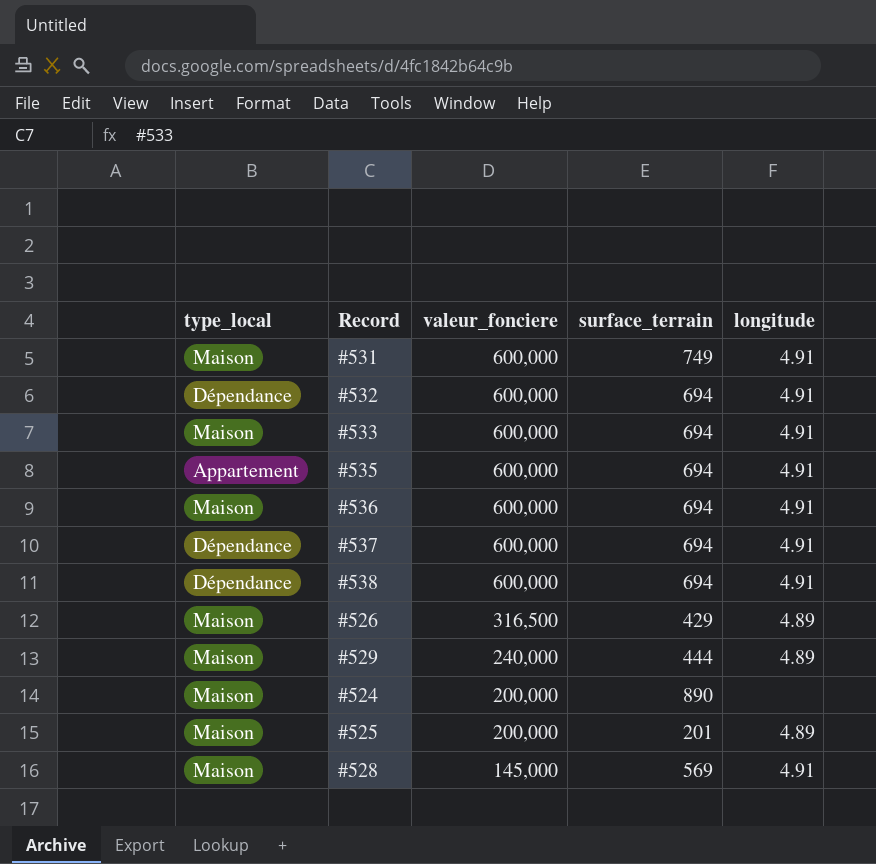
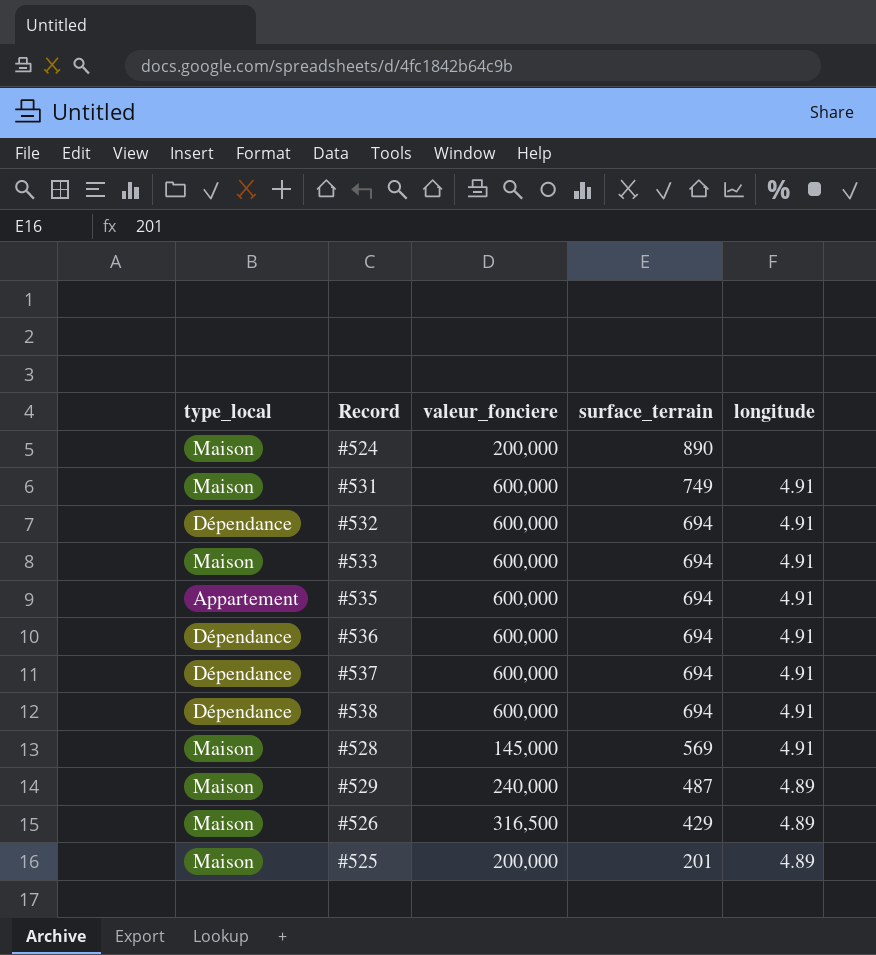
row order: valeur_fonciere descending -> surface_terrain descending
#536 | type_local: Maison -> Dépendance
#529 | surface_terrain: 444 -> 487

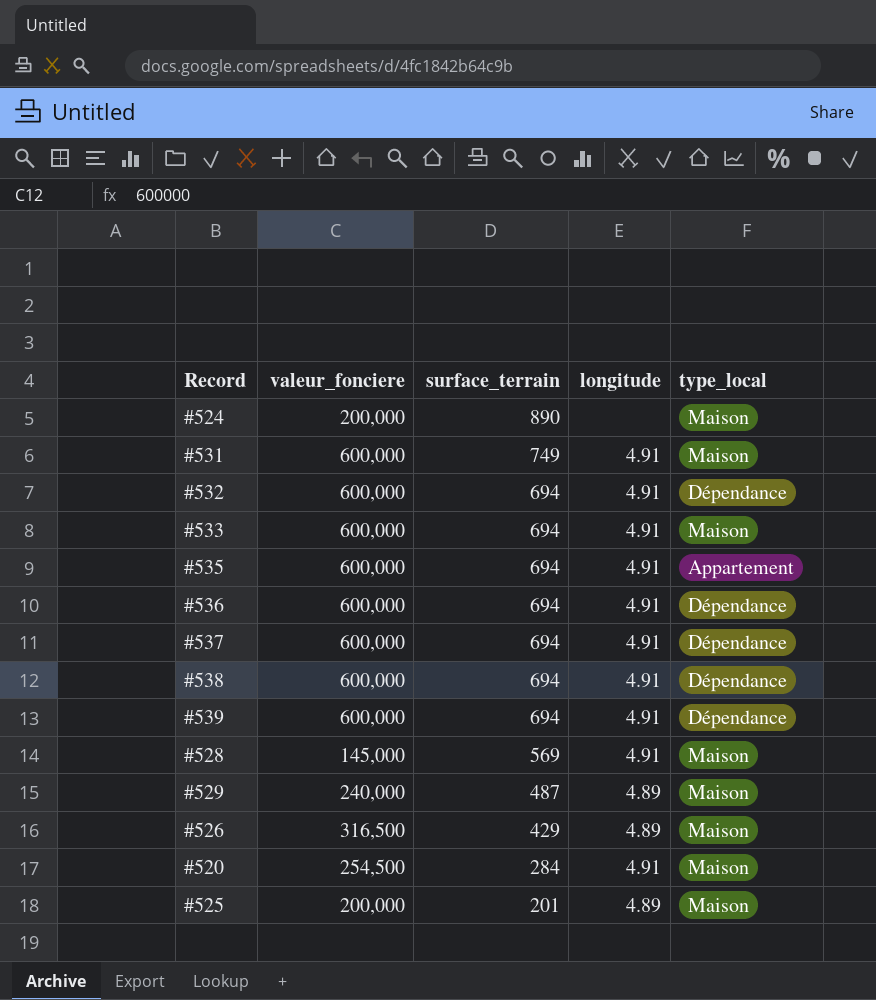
column type_local | position: 1 -> 5
row #539: none -> 600,000 | 694 | 4.91 | Dépendance
row #520: none -> 254,500 | 284 | 4.91 | Maison

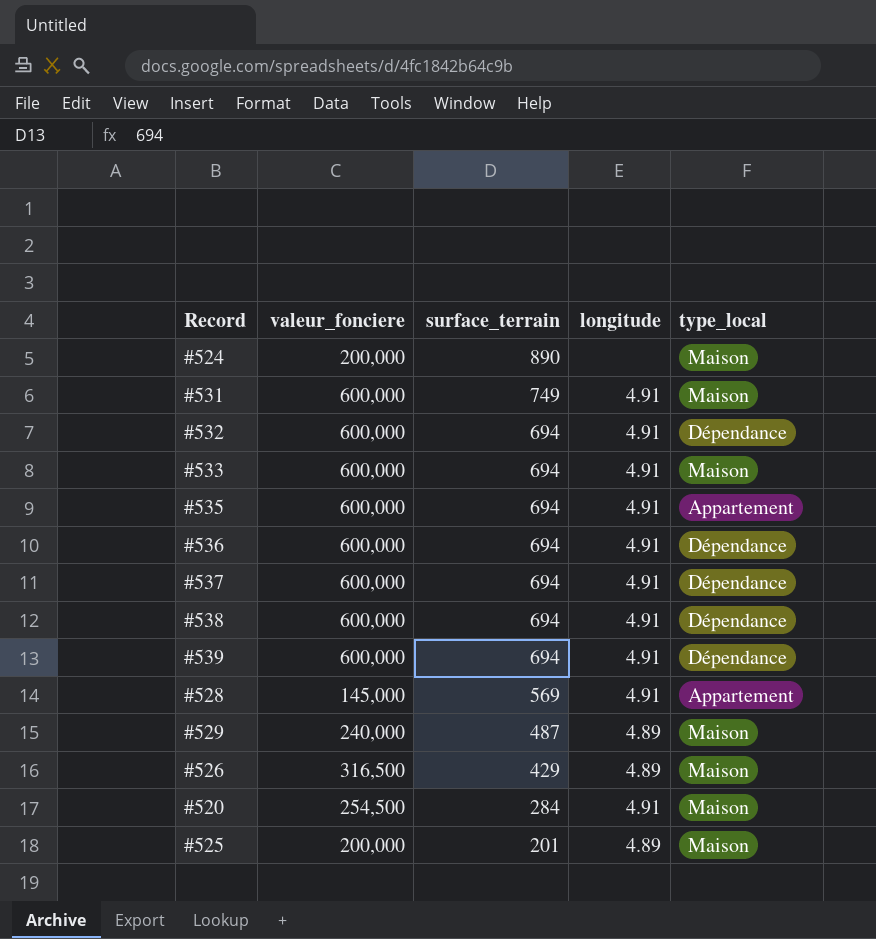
#528 | type_local: Maison -> Appartement

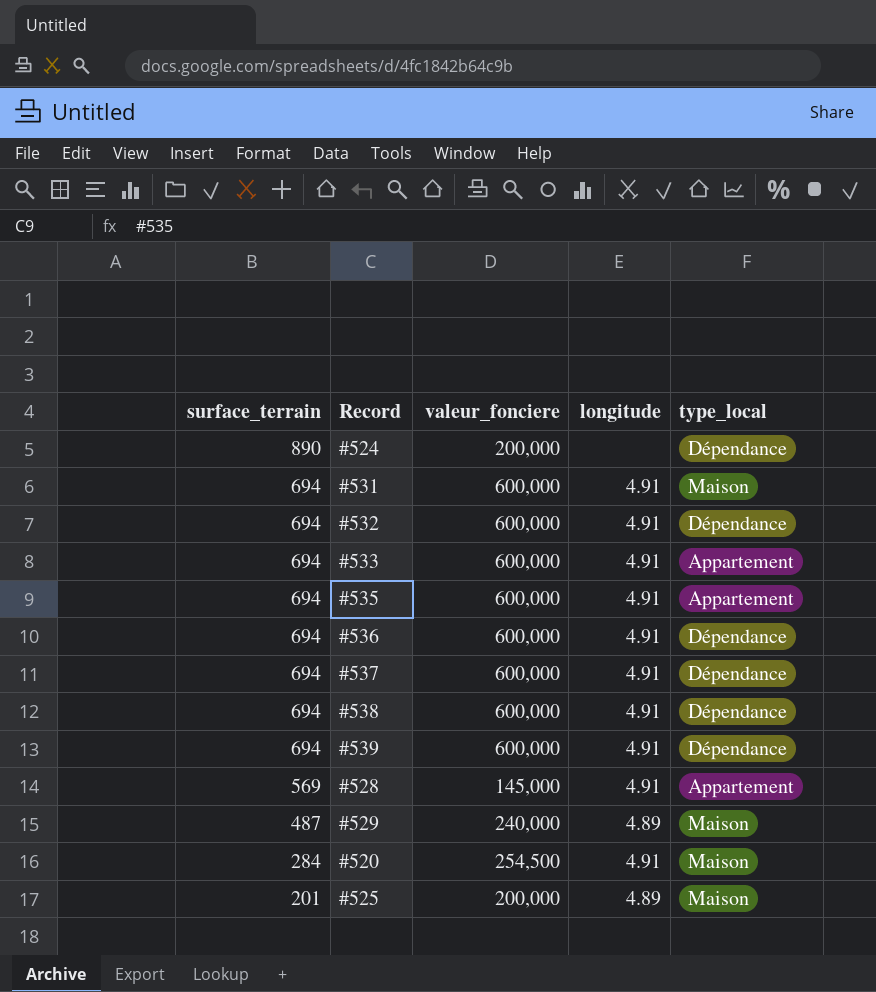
column surface_terrain | position: 3 -> 1
row #526: 316,500 | 429 | 4.89 | Maison -> none
#524 | type_local: Maison -> Dépendance
#531 | surface_terrain: 749 -> 694
#533 | type_local: Maison -> Appartement

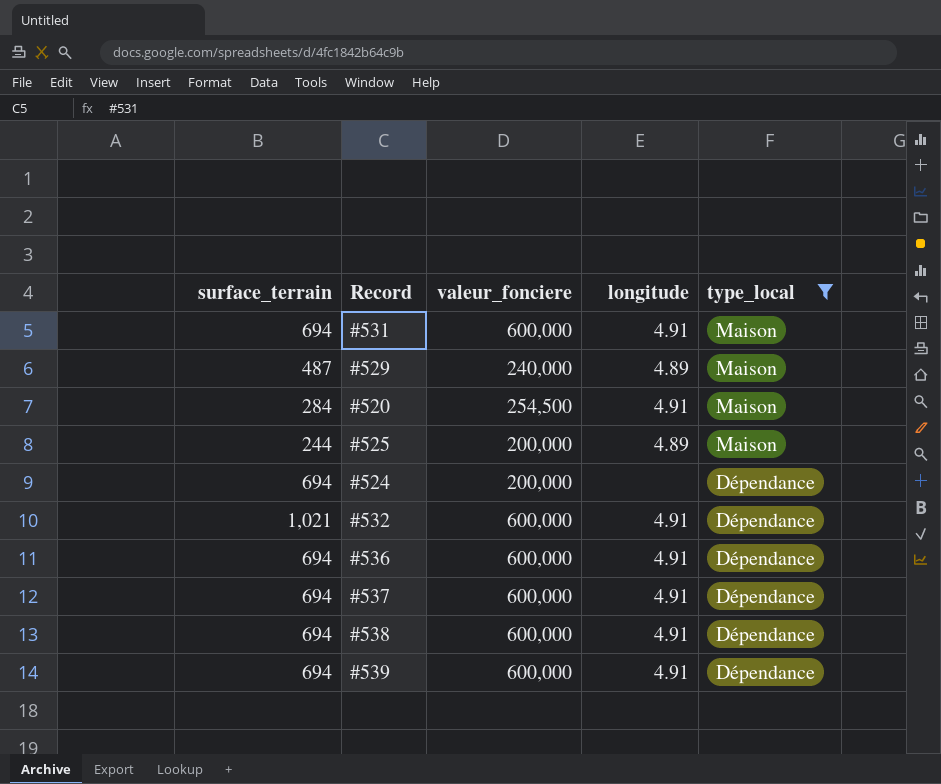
filter: none -> type_local != Appartement
row order: surface_terrain descending -> type_local descending
#525 | surface_terrain: 201 -> 244
#524 | surface_terrain: 890 -> 694
#532 | surface_terrain: 694 -> 1,021

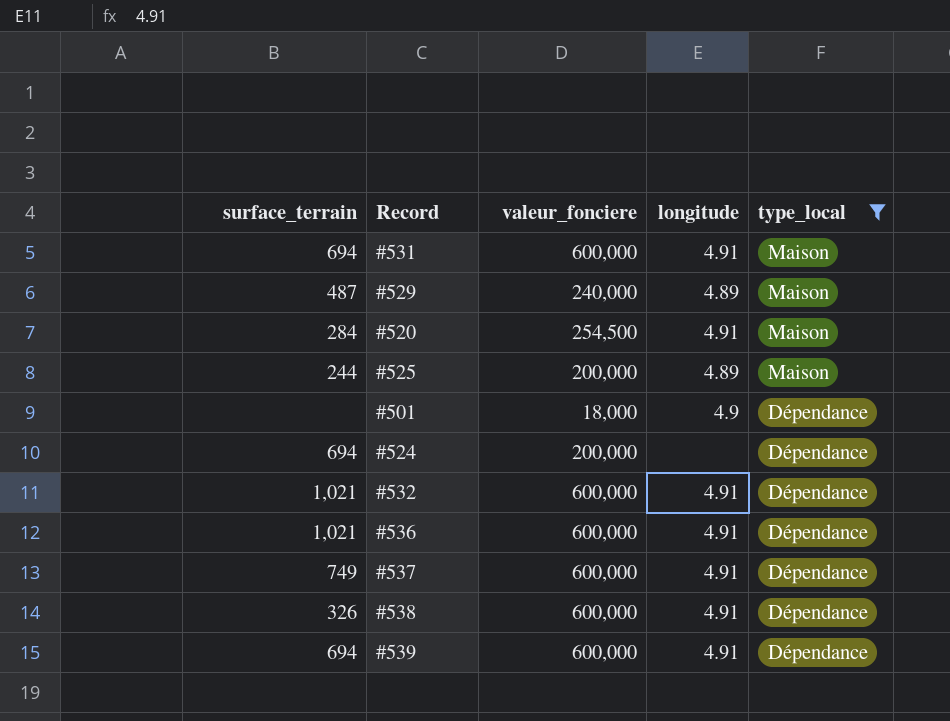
row #501: none -> none | 18,000 | 4.9 | Dépendance
#536 | surface_terrain: 694 -> 1,021
#537 | surface_terrain: 694 -> 749
#538 | surface_terrain: 694 -> 326

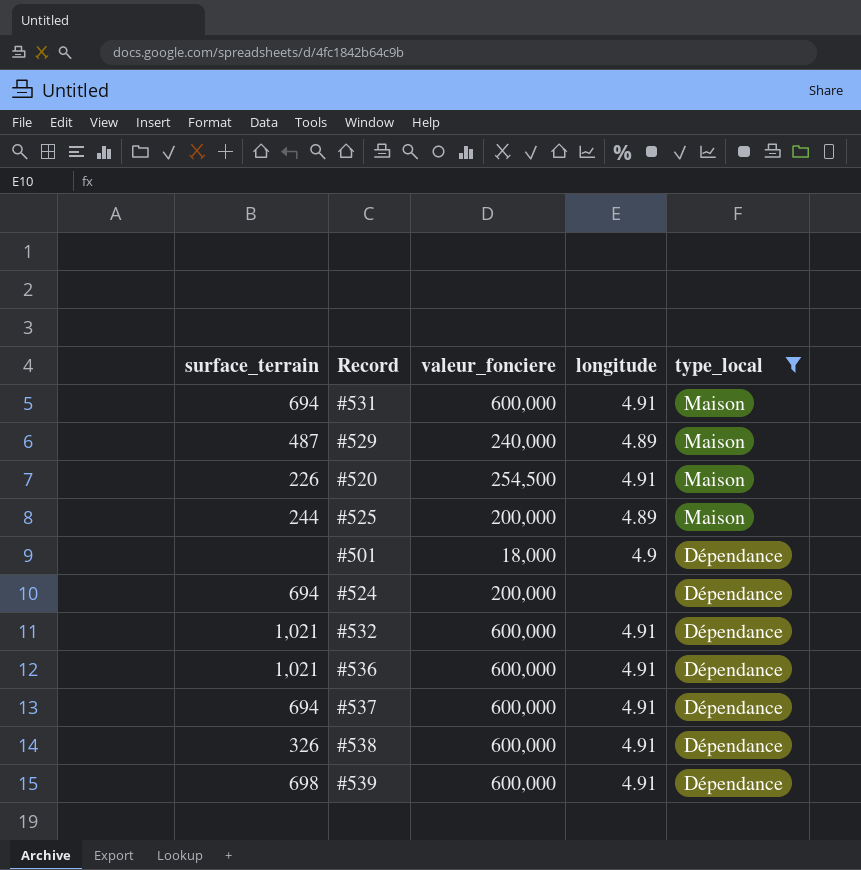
#520 | surface_terrain: 284 -> 226
#537 | surface_terrain: 749 -> 694
#539 | surface_terrain: 694 -> 698

